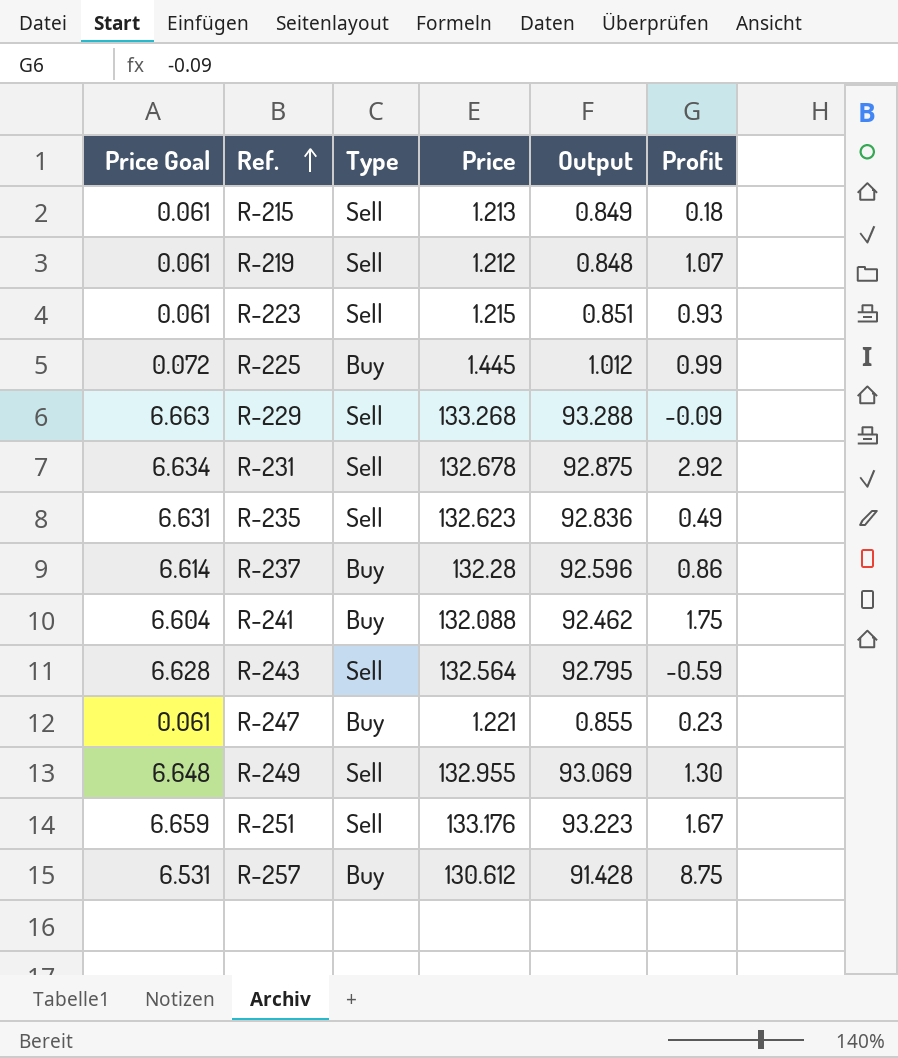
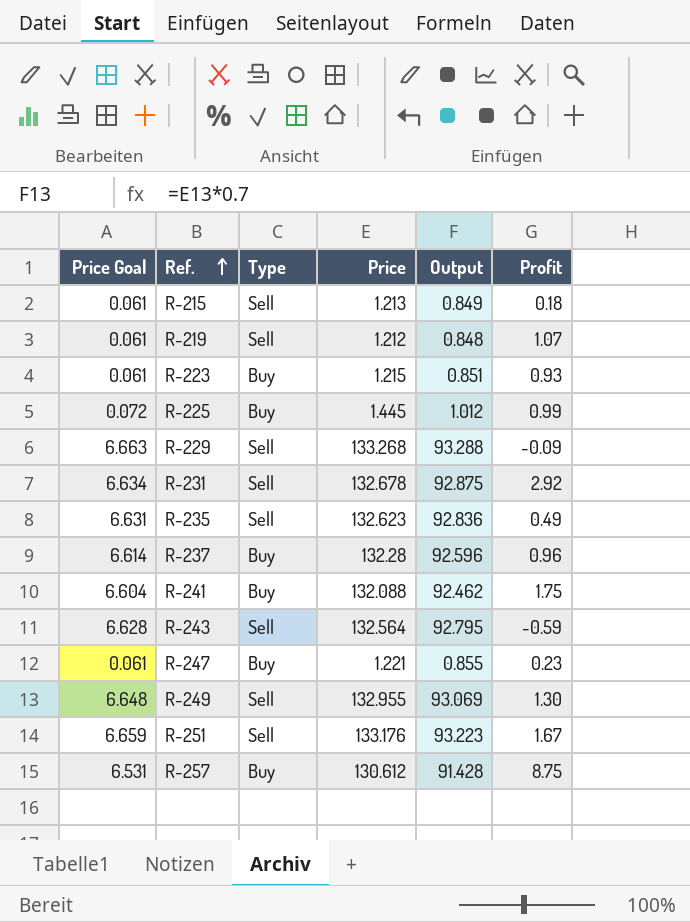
R-223 | Type: Sell -> Buy
R-237 | Profit: 0.86 -> 0.96

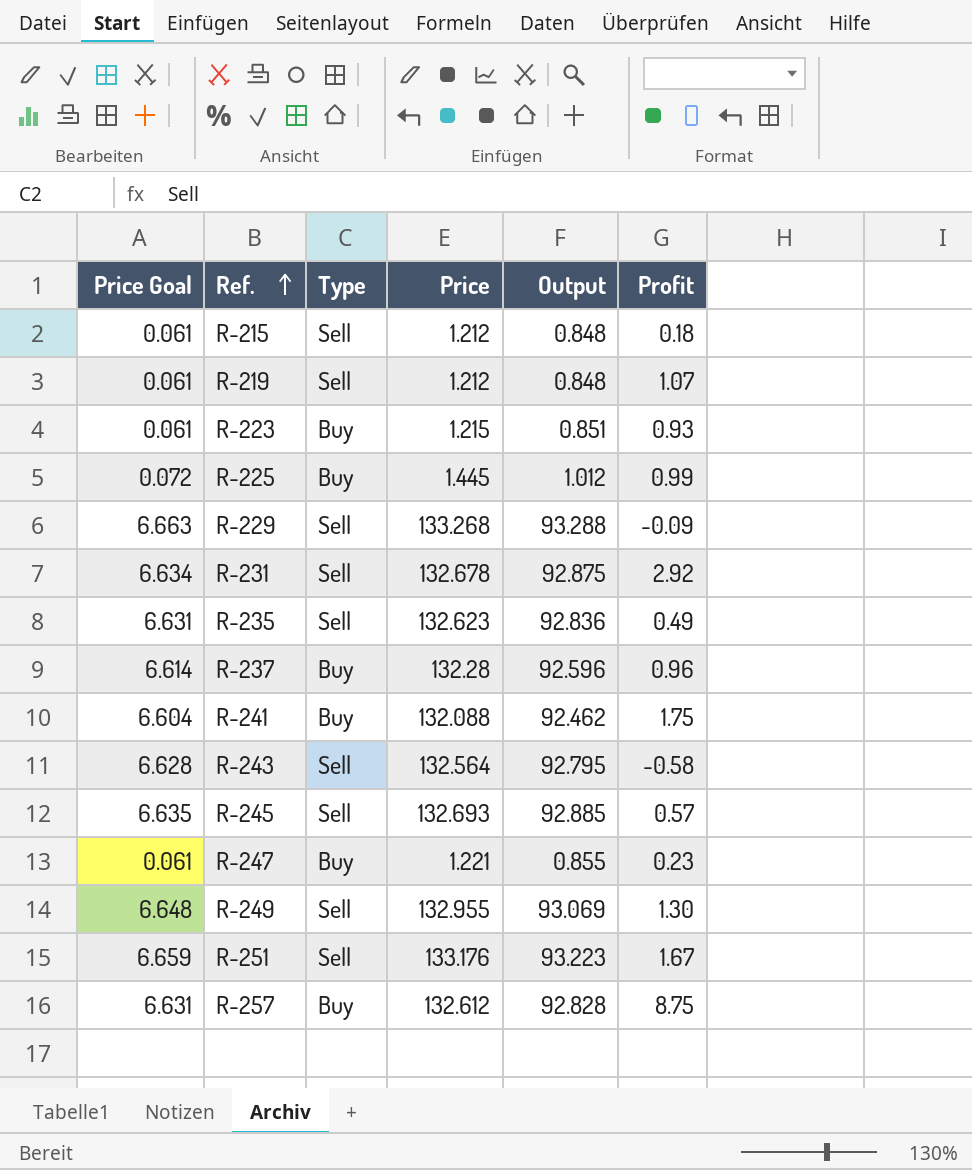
R-215 | Price: 1.213 -> 1.212
R-215 | Output: 0.849 -> 0.848
R-243 | Profit: -0.59 -> -0.58
row R-245: none -> 6.635 | Sell | 132.693 | 92.885 | 0.57
R-257 | Price Goal: 6.531 -> 6.631
R-257 | Price: 130.612 -> 132.612
R-257 | Output: 91.428 -> 92.828

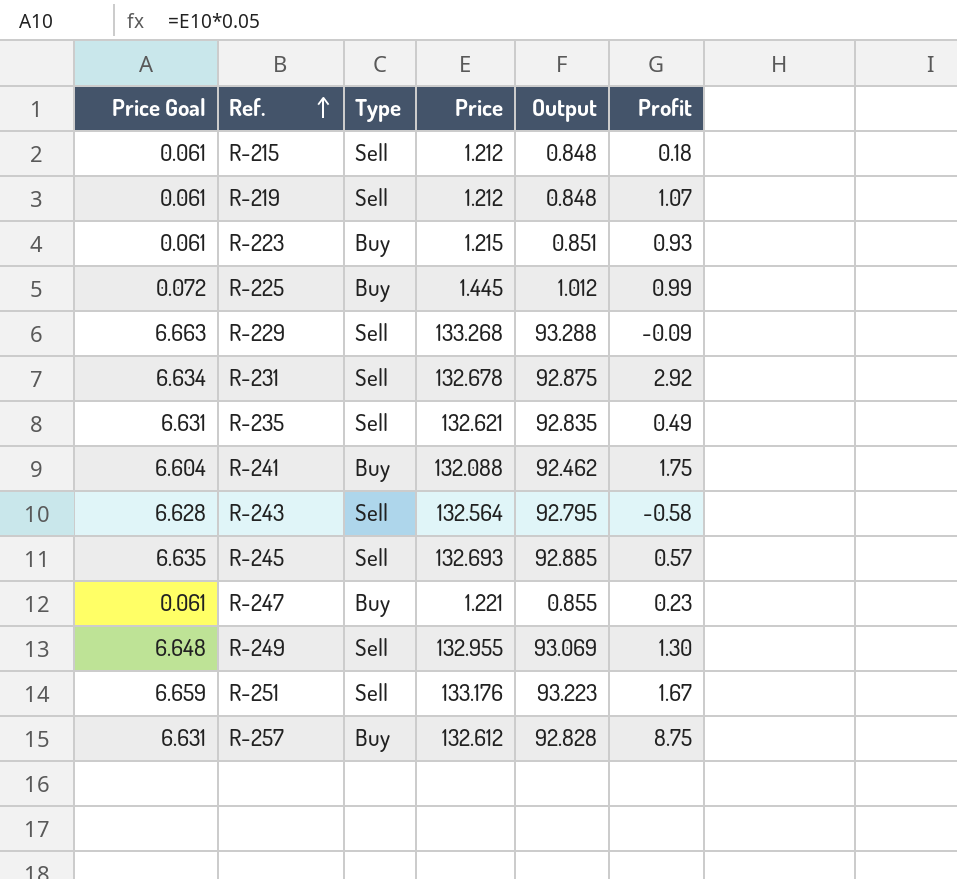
row R-237: 6.614 | Buy | 132.28 | 92.596 | 0.96 -> none
R-235 | Price: 132.623 -> 132.621
R-235 | Output: 92.836 -> 92.835

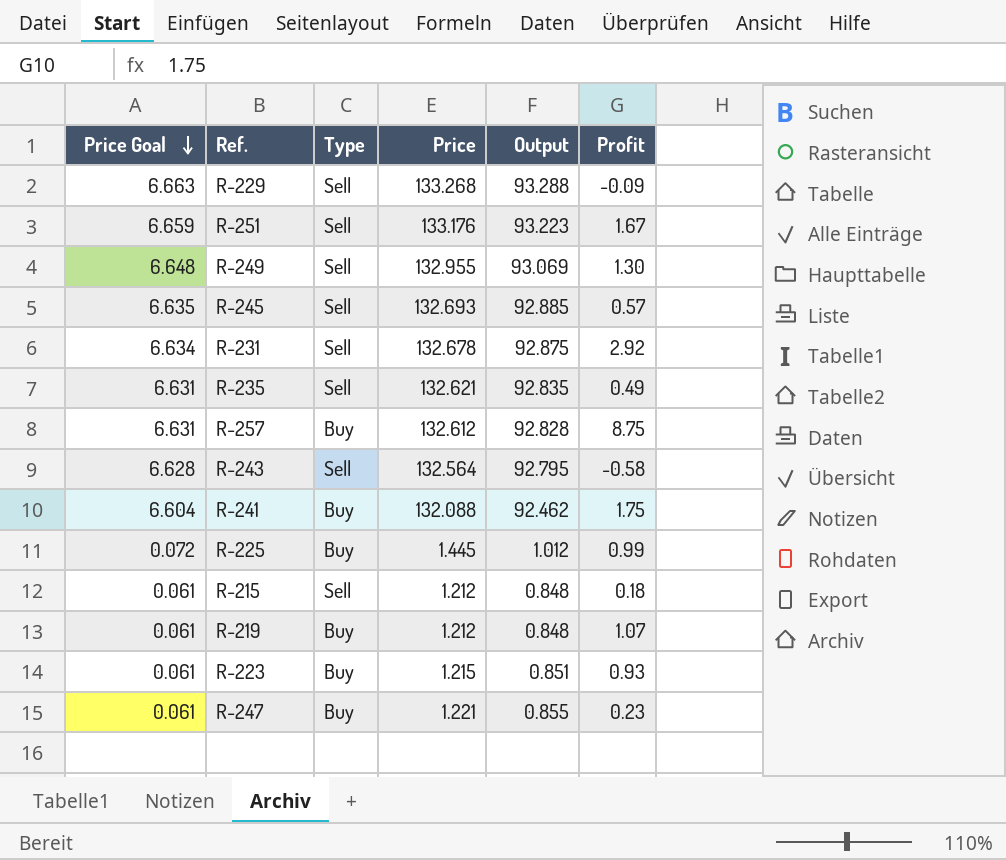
row order: Ref. ascending -> Price Goal descending
R-219 | Type: Sell -> Buy

